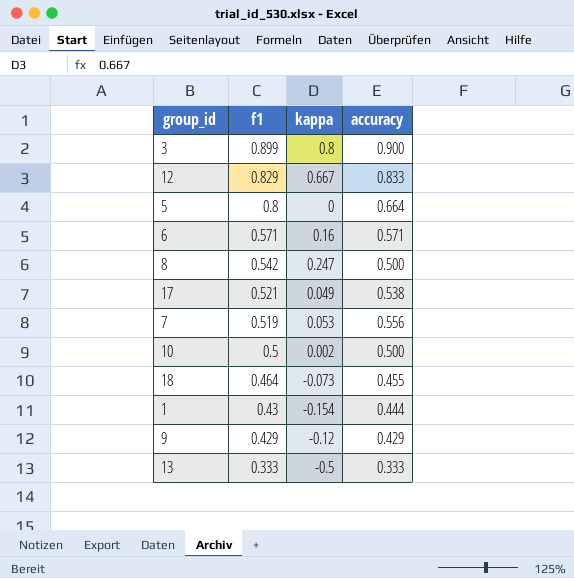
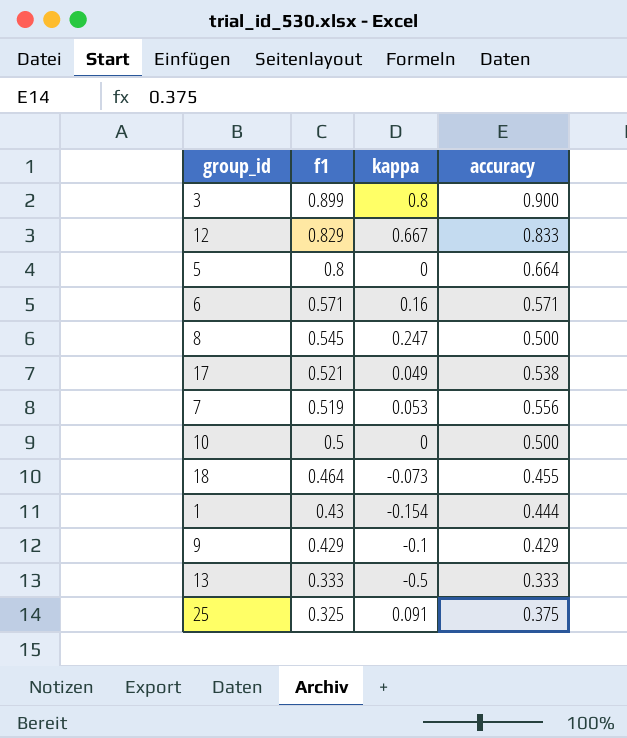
8 | f1: 0.542 -> 0.545
10 | kappa: 0.002 -> 0
9 | kappa: -0.12 -> -0.1
row 25: none -> 0.325 | 0.091 | 0.375

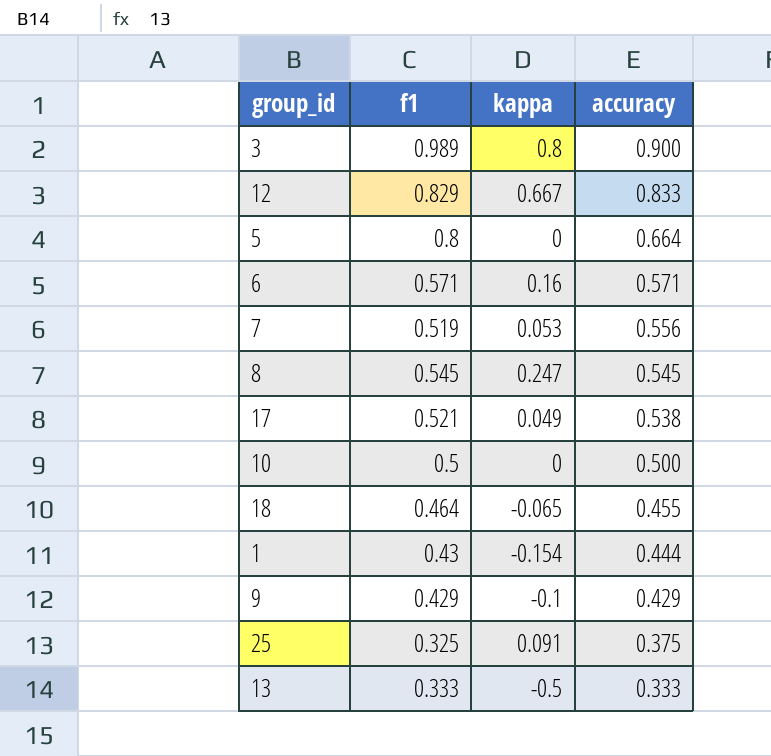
row order: f1 descending -> accuracy descending
3 | f1: 0.899 -> 0.989
8 | accuracy: 0.500 -> 0.545
18 | kappa: -0.073 -> -0.065

